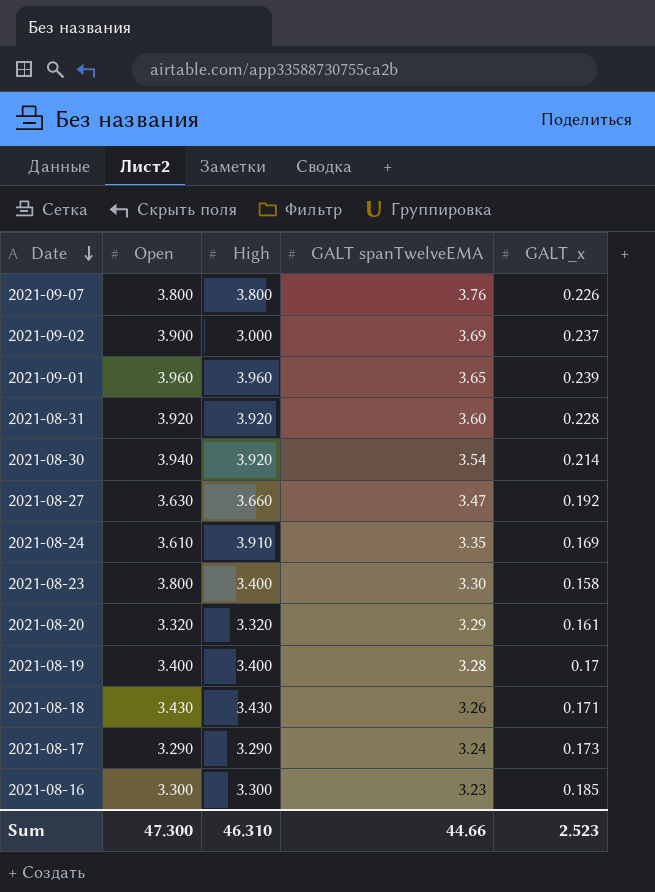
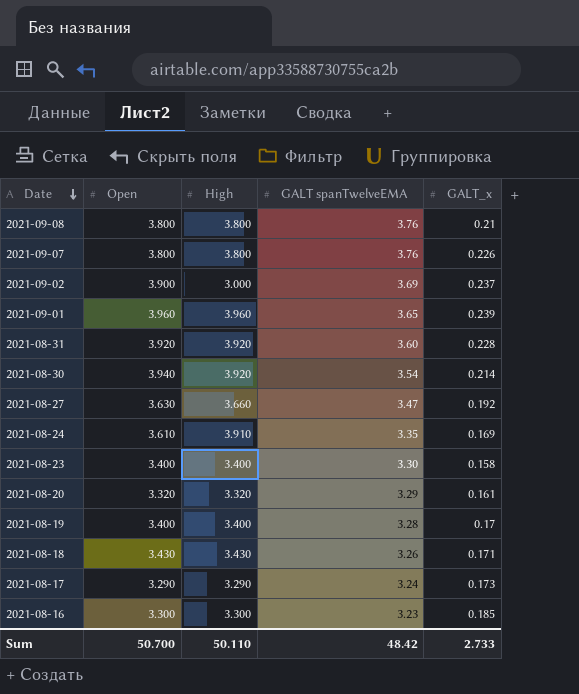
row 2021-09-08: none -> 3.800 | 3.800 | 3.76 | 0.21
2021-08-23 | Open: 3.800 -> 3.400
Sum | Open: 47.300 -> 50.700
Sum | High: 46.310 -> 50.110
Sum | GALT spanTwelveEMA: 44.66 -> 48.42
Sum | GALT_x: 2.523 -> 2.733

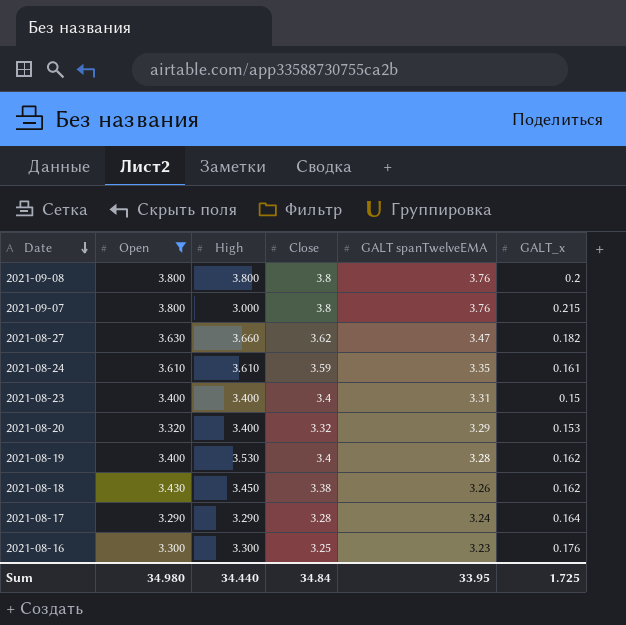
filter: none -> Open <= 3.800
column Close | position: none -> 4
2021-09-08 | GALT_x: 0.21 -> 0.2
2021-09-07 | High: 3.800 -> 3.000
2021-09-07 | GALT_x: 0.226 -> 0.215
2021-08-27 | GALT_x: 0.192 -> 0.182
2021-08-24 | High: 3.910 -> 3.610
2021-08-24 | GALT_x: 0.169 -> 0.161
2021-08-23 | GALT spanTwelveEMA: 3.30 -> 3.31
2021-08-23 | GALT_x: 0.158 -> 0.15
2021-08-20 | High: 3.320 -> 3.400
2021-08-20 | GALT_x: 0.161 -> 0.153
2021-08-19 | High: 3.400 -> 3.530
2021-08-19 | GALT_x: 0.17 -> 0.162
2021-08-18 | High: 3.430 -> 3.450
2021-08-18 | GALT_x: 0.171 -> 0.162
2021-08-17 | GALT_x: 0.173 -> 0.164
2021-08-16 | GALT_x: 0.185 -> 0.176
Sum | Open: 50.700 -> 34.980
Sum | High: 50.110 -> 34.440
Sum | GALT spanTwelveEMA: 48.42 -> 33.95
Sum | GALT_x: 2.733 -> 1.725

